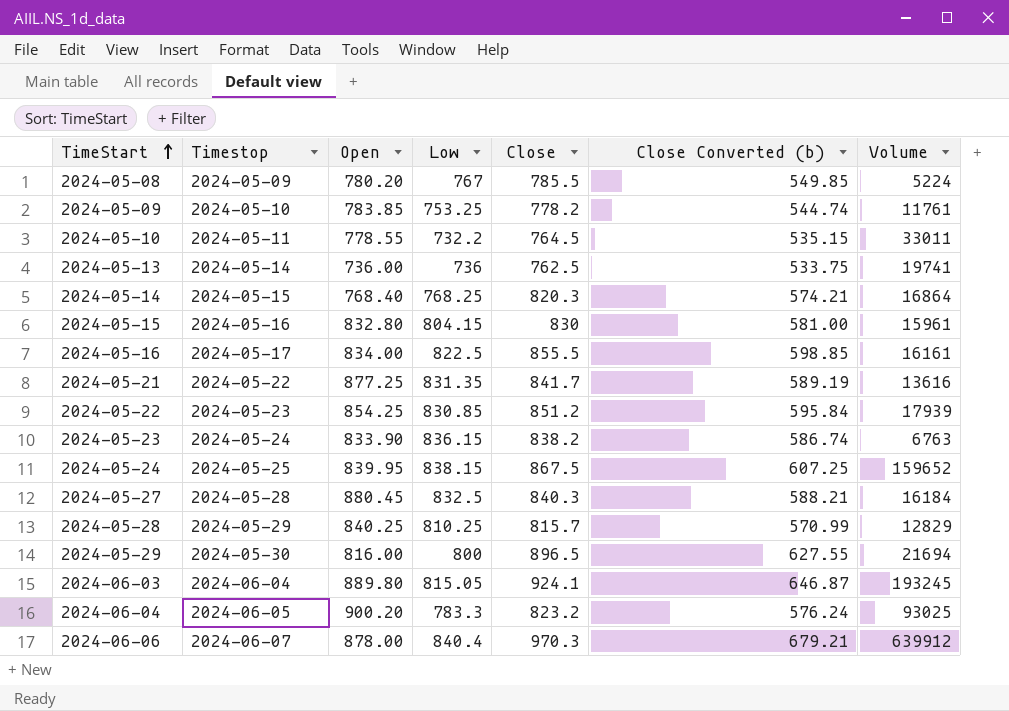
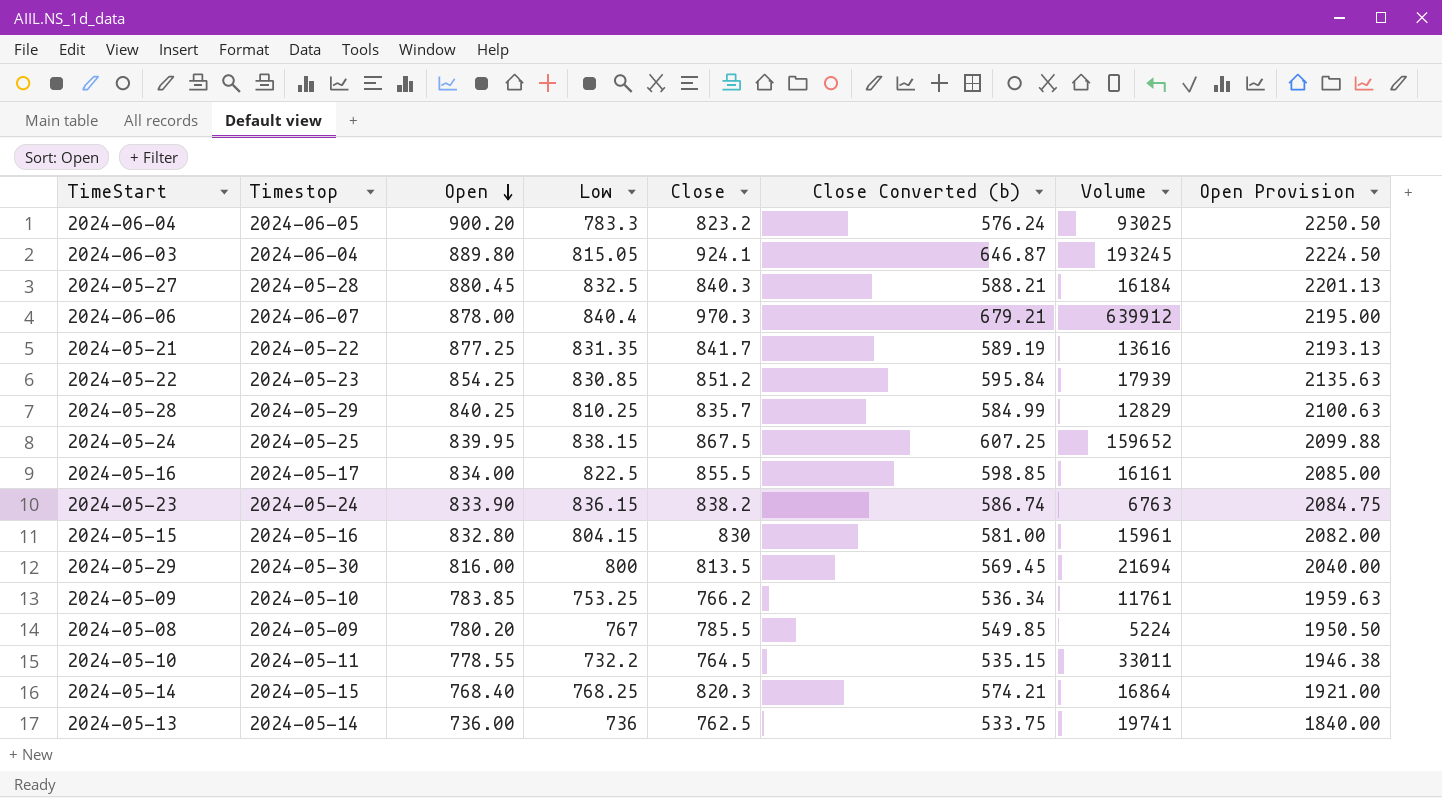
row order: TimeStart ascending -> Open descending
column Open Provision | formula: none -> [Open] * 2.5
2024-05-28 | Close: 815.7 -> 835.7
2024-05-28 | Close Converted (b): 570.99 -> 584.99
2024-05-29 | Close: 896.5 -> 813.5
2024-05-29 | Close Converted (b): 627.55 -> 569.45
2024-05-09 | Close: 778.2 -> 766.2
2024-05-09 | Close Converted (b): 544.74 -> 536.34

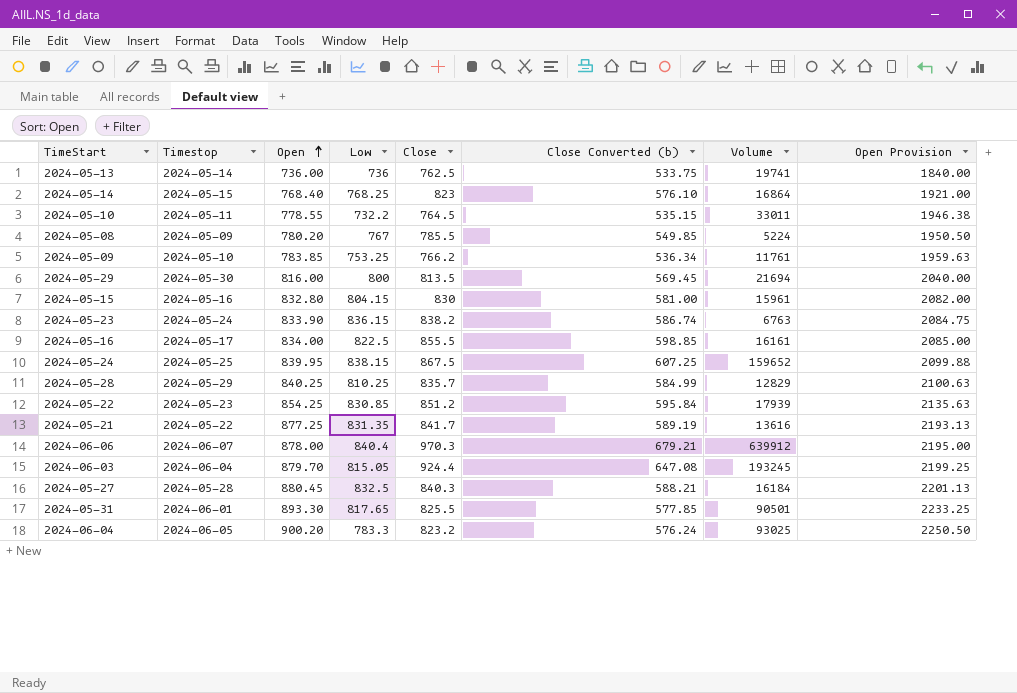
row order: Open descending -> Open ascending
2024-05-14 | Close: 820.3 -> 823
2024-05-14 | Close Converted (b): 574.21 -> 576.10
2024-06-03 | Open: 889.80 -> 879.70
2024-06-03 | Close: 924.1 -> 924.4
2024-06-03 | Close Converted (b): 646.87 -> 647.08
2024-06-03 | Open Provision: 2224.50 -> 2199.25
row 2024-05-31: none -> 2024-06-01 | 893.30 | 817.65 | 825.5 | 577.85 | 90501 | 2233.25

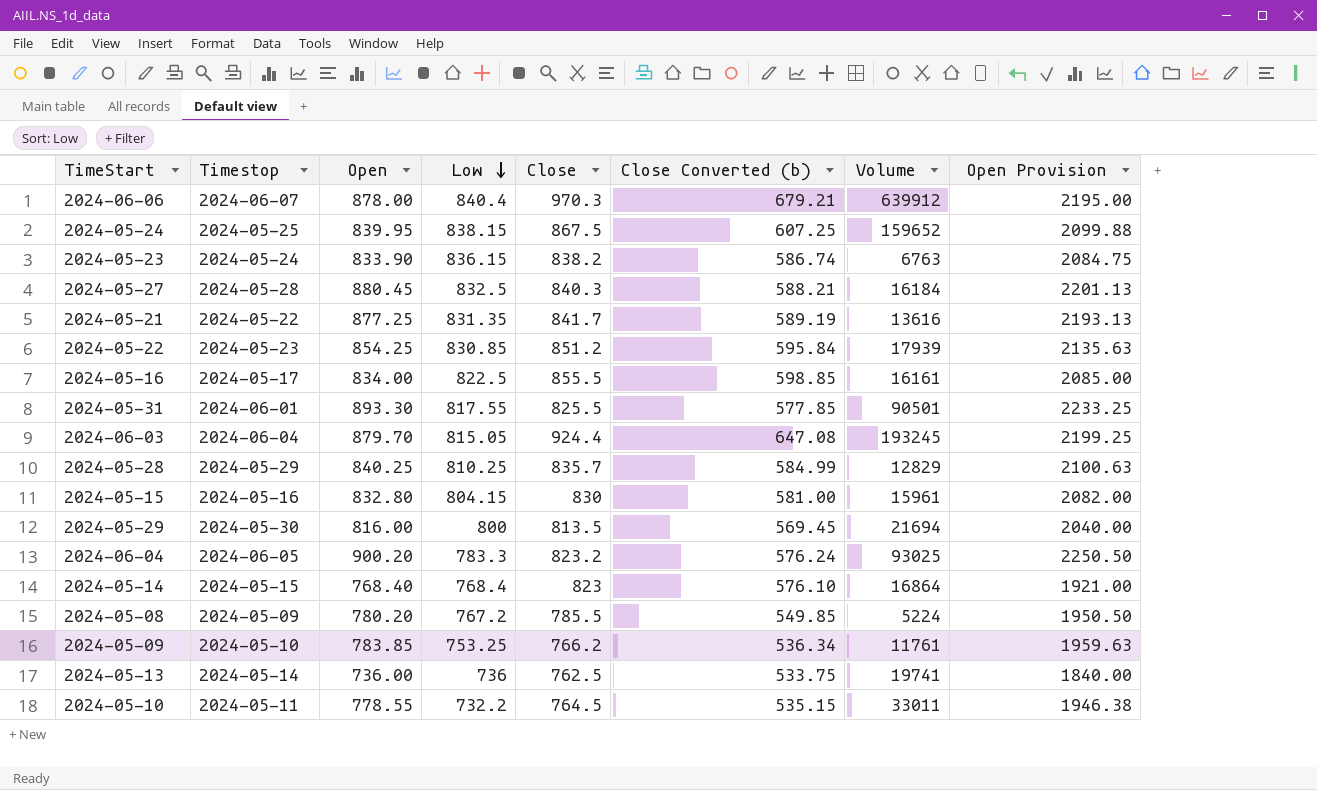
row order: Open ascending -> Low descending
2024-05-31 | Low: 817.65 -> 817.55
2024-05-14 | Low: 768.25 -> 768.4
2024-05-08 | Low: 767 -> 767.2

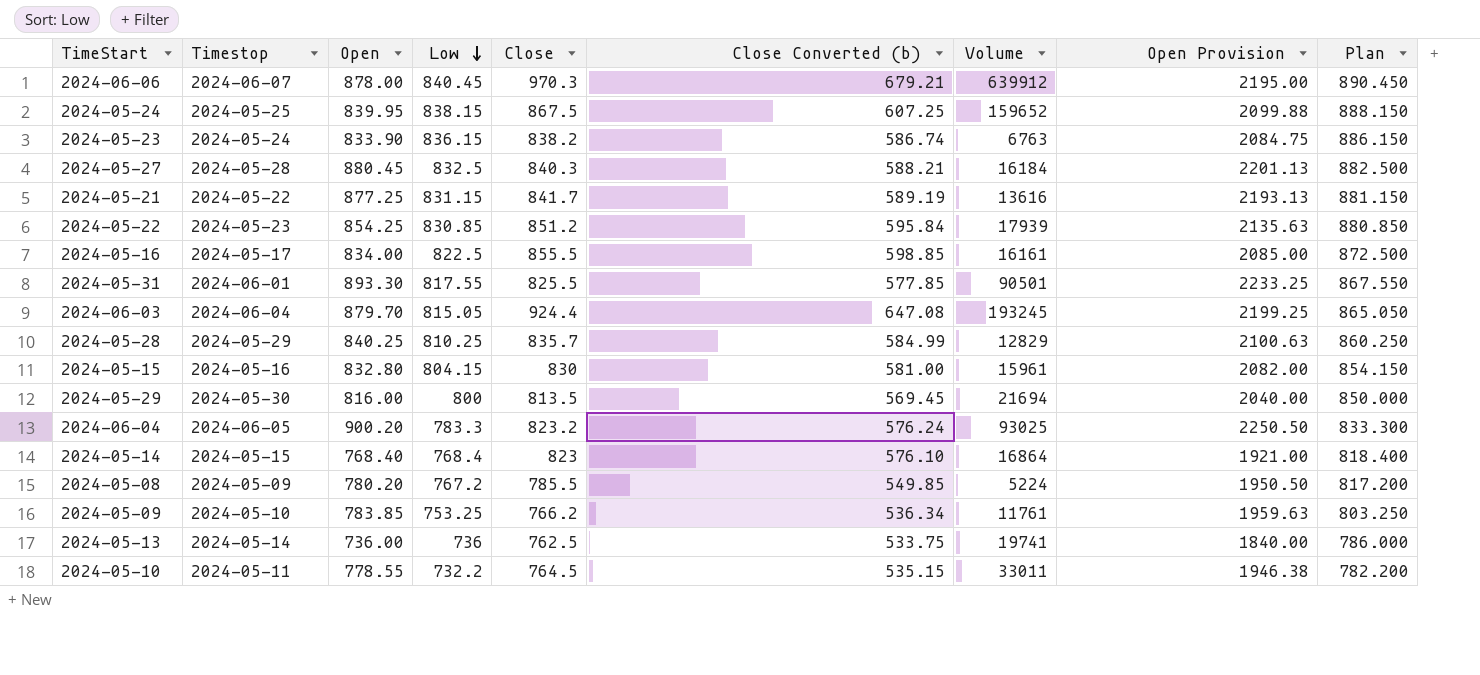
column Plan | formula: none -> [Low] + 50
2024-06-06 | Low: 840.4 -> 840.45
2024-05-21 | Low: 831.35 -> 831.15

